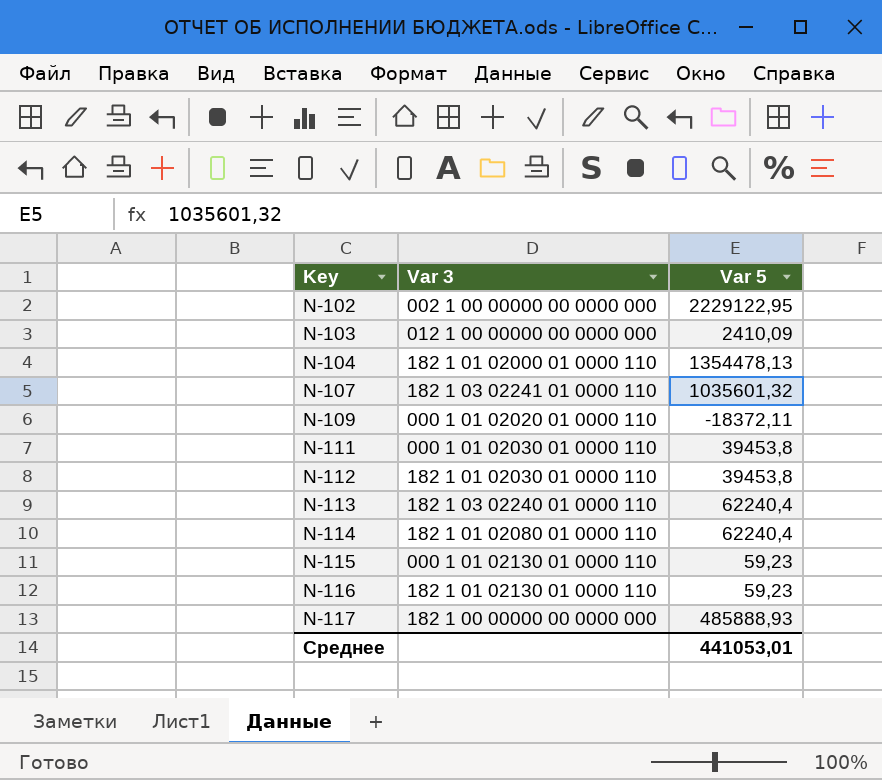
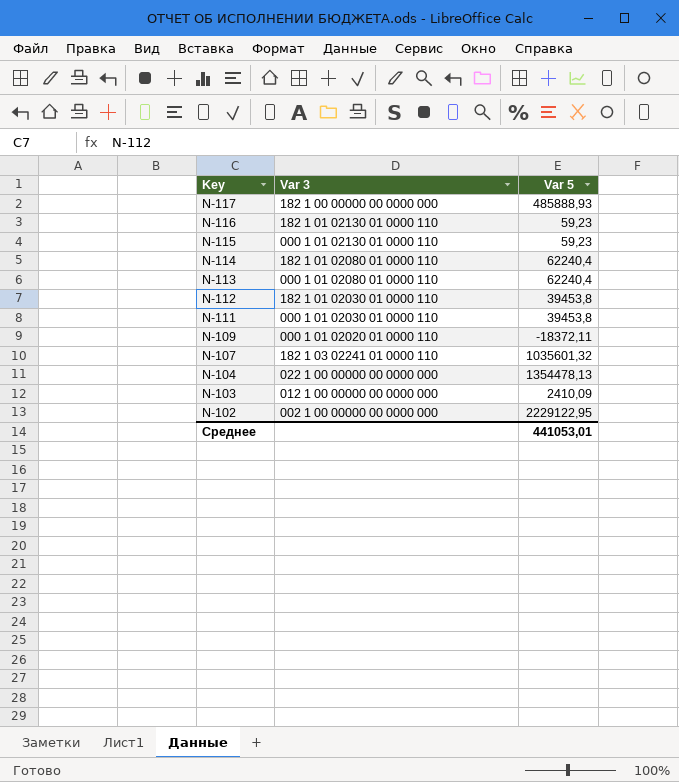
row order: Key ascending -> Key descending
N-113 | Var 3: 182 1 03 02240 01 0000 110 -> 000 1 01 02080 01 0000 110
N-104 | Var 3: 182 1 01 02000 01 0000 110 -> 022 1 00 00000 00 0000 000

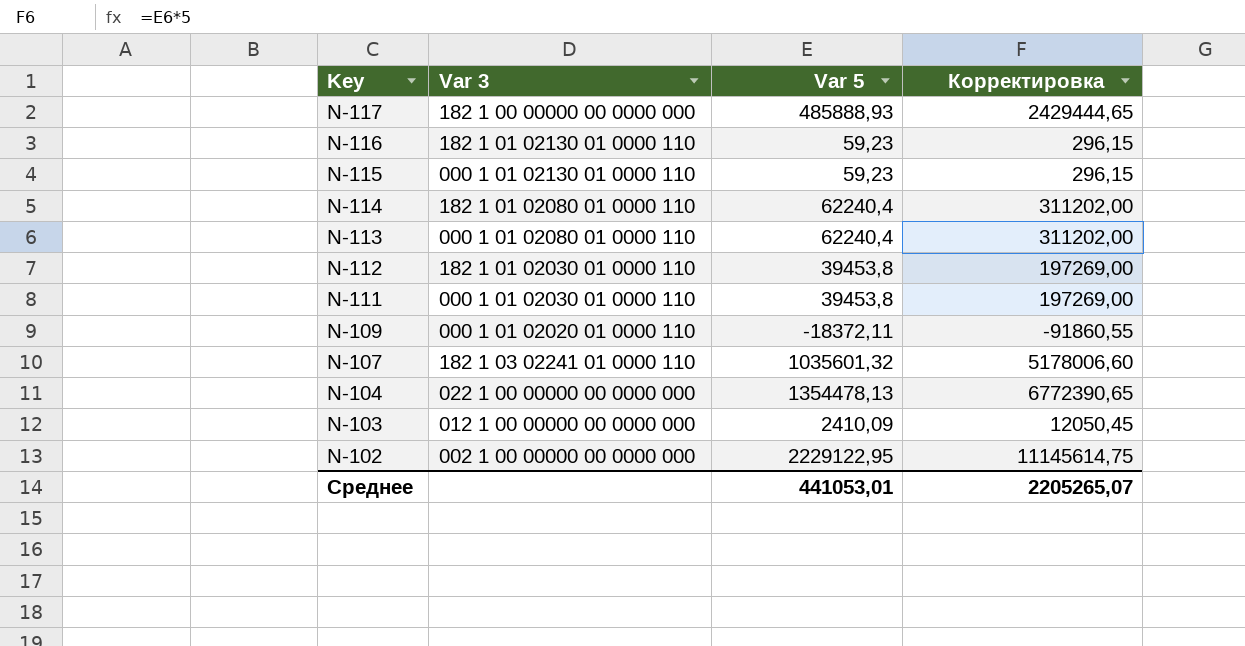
column Корректировка | formula: none -> [Var 5] * 5

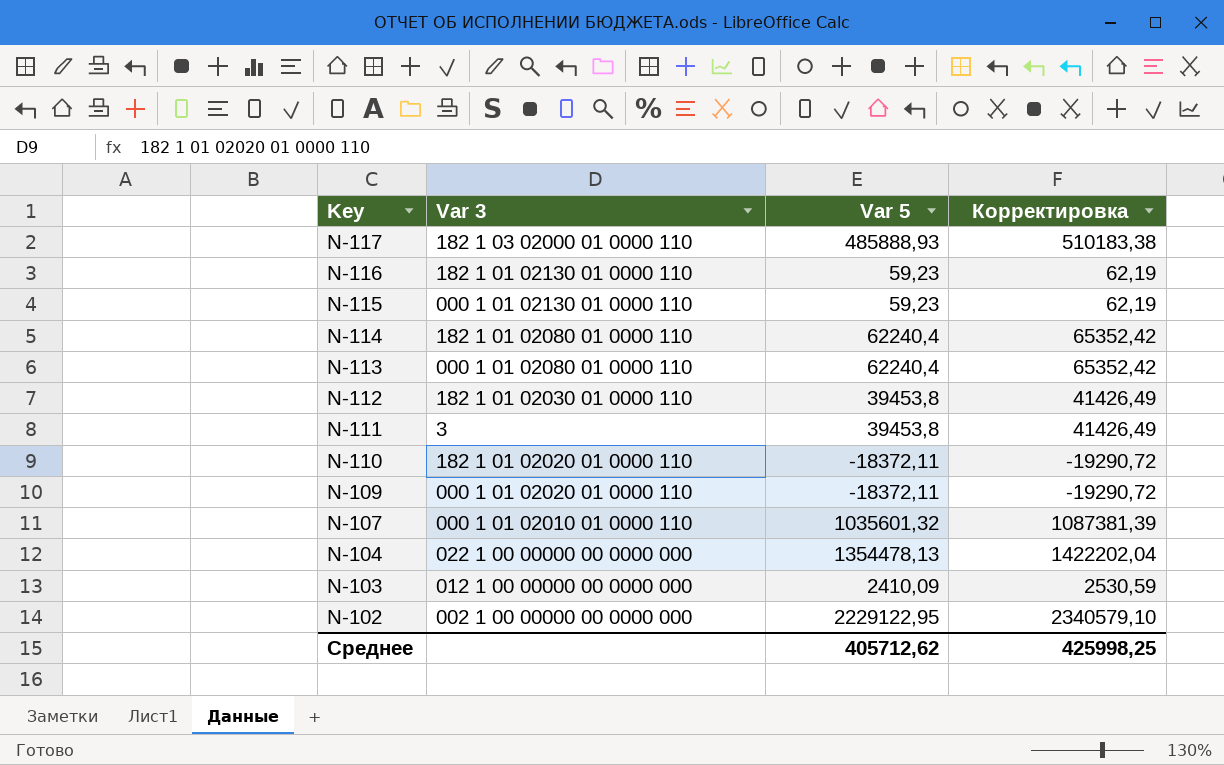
column Корректировка | formula: [Var 5] * 5 -> [Var 5] * 1,05
N-117 | Var 3: 182 1 00 00000 00 0000 000 -> 182 1 03 02000 01 0000 110
N-111 | Var 3: 000 1 01 02030 01 0000 110 -> 3
row N-110: none -> 182 1 01 02020 01 0000 110 | -18372,11 | -19290,72
N-107 | Var 3: 182 1 03 02241 01 0000 110 -> 000 1 01 02010 01 0000 110
Среднее | Var 5: 441053,01 -> 405712,62
Среднее | Корректировка: 2205265,07 -> 425998,25

